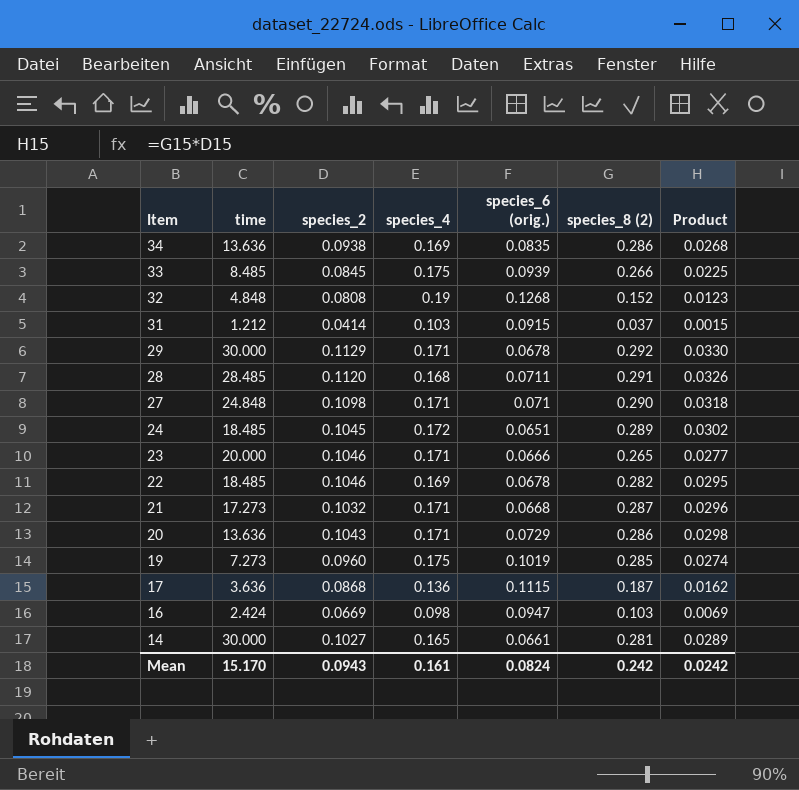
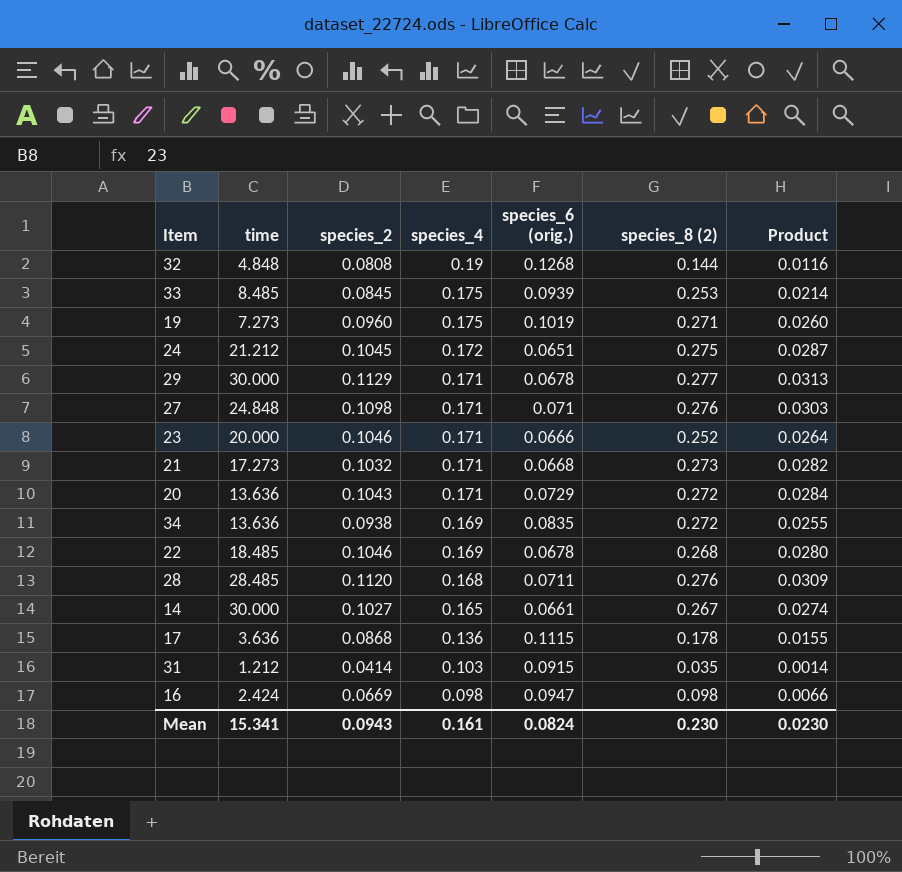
row order: Item descending -> species_4 descending
32 | species_8 (2): 0.152 -> 0.144
32 | Product: 0.0123 -> 0.0116
33 | species_8 (2): 0.266 -> 0.253
33 | Product: 0.0225 -> 0.0214
19 | species_8 (2): 0.285 -> 0.271
19 | Product: 0.0274 -> 0.0260
24 | time: 18.485 -> 21.212
24 | species_8 (2): 0.289 -> 0.275
24 | Product: 0.0302 -> 0.0287
29 | species_8 (2): 0.292 -> 0.277
29 | Product: 0.0330 -> 0.0313
27 | species_8 (2): 0.290 -> 0.276
27 | Product: 0.0318 -> 0.0303
23 | species_8 (2): 0.265 -> 0.252
23 | Product: 0.0277 -> 0.0264
21 | species_8 (2): 0.287 -> 0.273
21 | Product: 0.0296 -> 0.0282
20 | species_8 (2): 0.286 -> 0.272
20 | Product: 0.0298 -> 0.0284
34 | species_8 (2): 0.286 -> 0.272
34 | Product: 0.0268 -> 0.0255
22 | species_8 (2): 0.282 -> 0.268
22 | Product: 0.0295 -> 0.0280
28 | species_8 (2): 0.291 -> 0.276
28 | Product: 0.0326 -> 0.0309
14 | species_8 (2): 0.281 -> 0.267
14 | Product: 0.0289 -> 0.0274
17 | species_8 (2): 0.187 -> 0.178
17 | Product: 0.0162 -> 0.0155
31 | species_8 (2): 0.037 -> 0.035
31 | Product: 0.0015 -> 0.0014
16 | species_8 (2): 0.103 -> 0.098
16 | Product: 0.0069 -> 0.0066
Mean | time: 15.170 -> 15.341
Mean | species_8 (2): 0.242 -> 0.230
Mean | Product: 0.0242 -> 0.0230

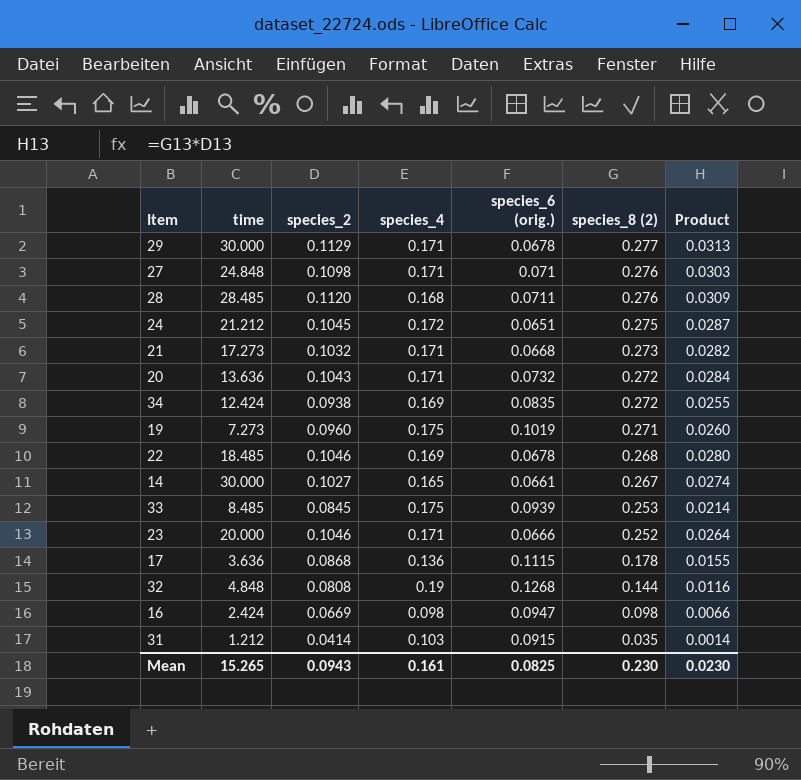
row order: species_4 descending -> species_8 (2) descending
20 | species_6 (orig.): 0.0729 -> 0.0732
34 | time: 13.636 -> 12.424
Mean | time: 15.341 -> 15.265
Mean | species_6 (orig.): 0.0824 -> 0.0825

